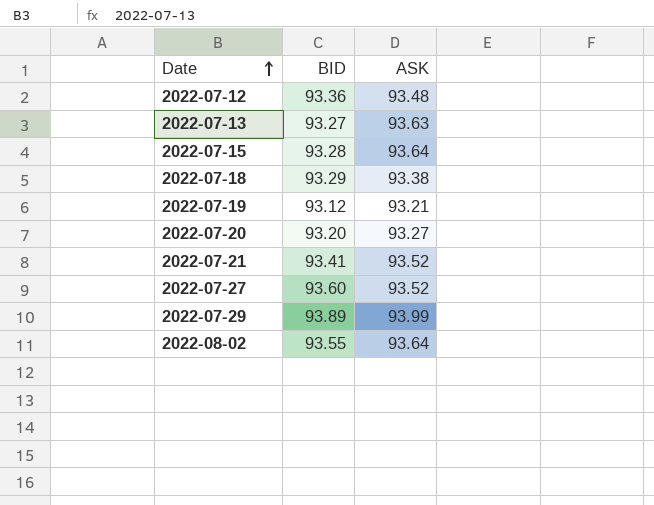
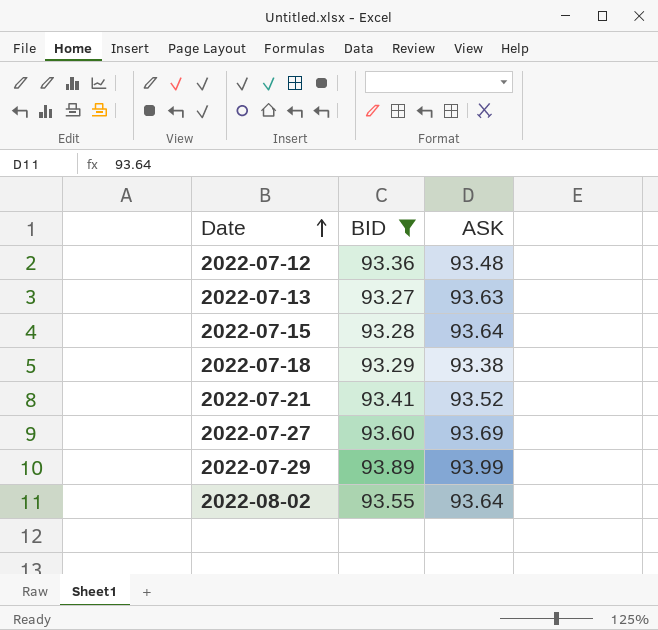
filter: none -> BID >= 93.27
2022-07-27 | ASK: 93.52 -> 93.69

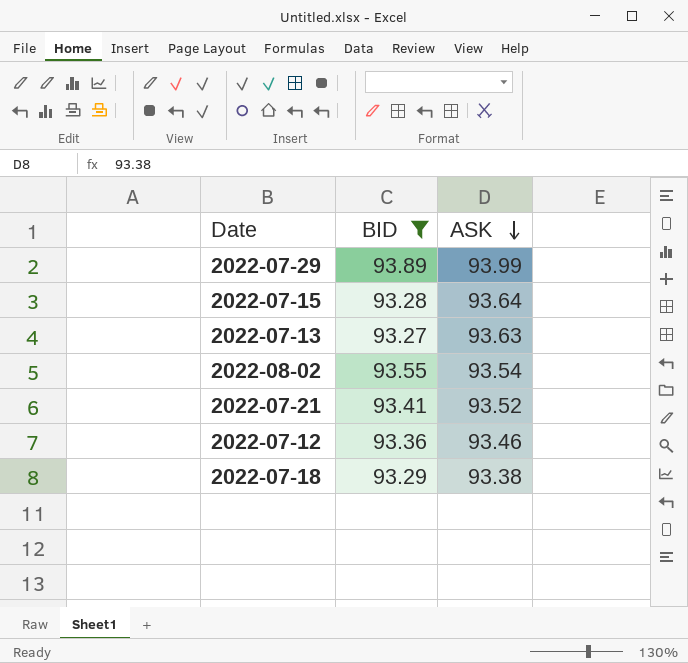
row order: Date ascending -> ASK descending
row 2022-07-27: 93.60 | 93.69 -> none
2022-08-02 | ASK: 93.64 -> 93.54
2022-07-12 | ASK: 93.48 -> 93.46

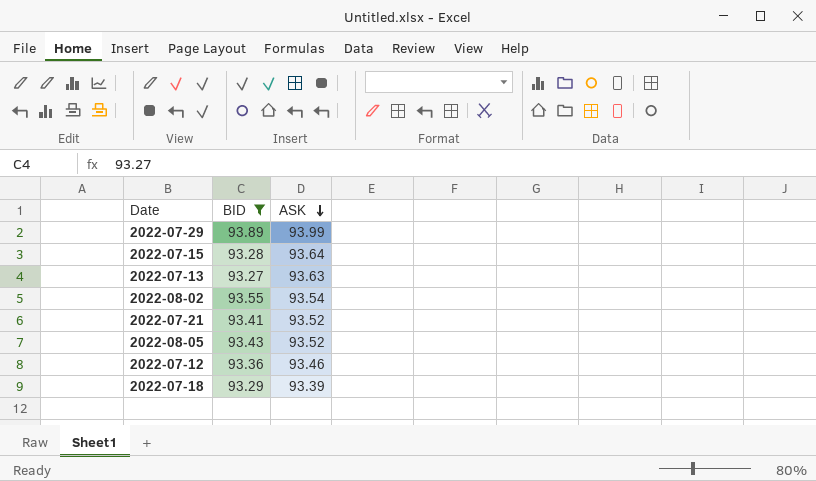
row 2022-08-05: none -> 93.43 | 93.52
2022-07-18 | ASK: 93.38 -> 93.39

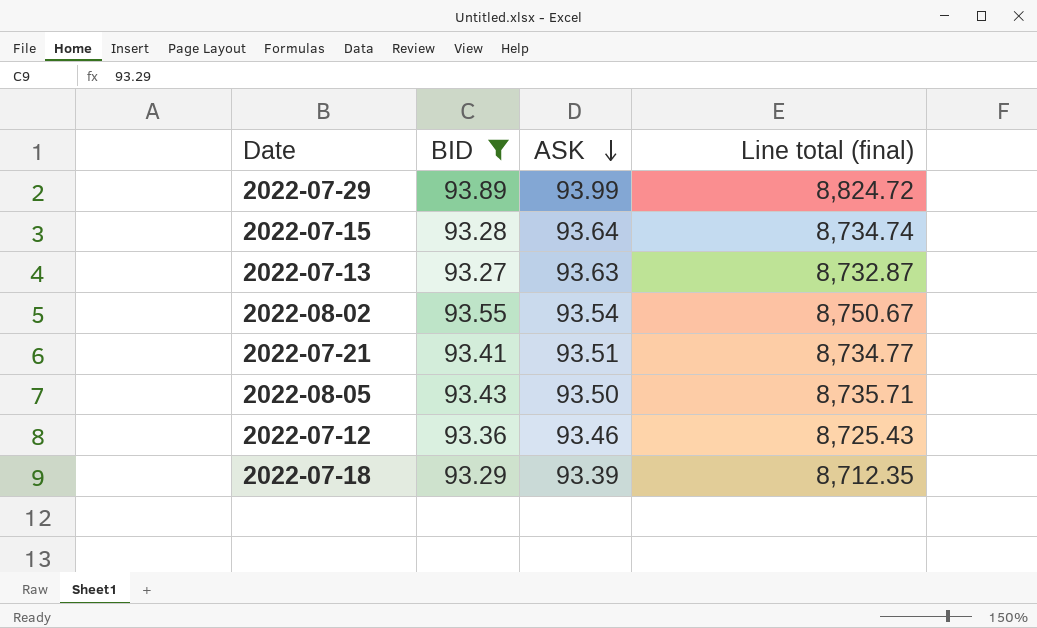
column Line total (final) | formula: none -> [BID] * [ASK]
2022-07-21 | ASK: 93.52 -> 93.51
2022-08-05 | ASK: 93.52 -> 93.50

